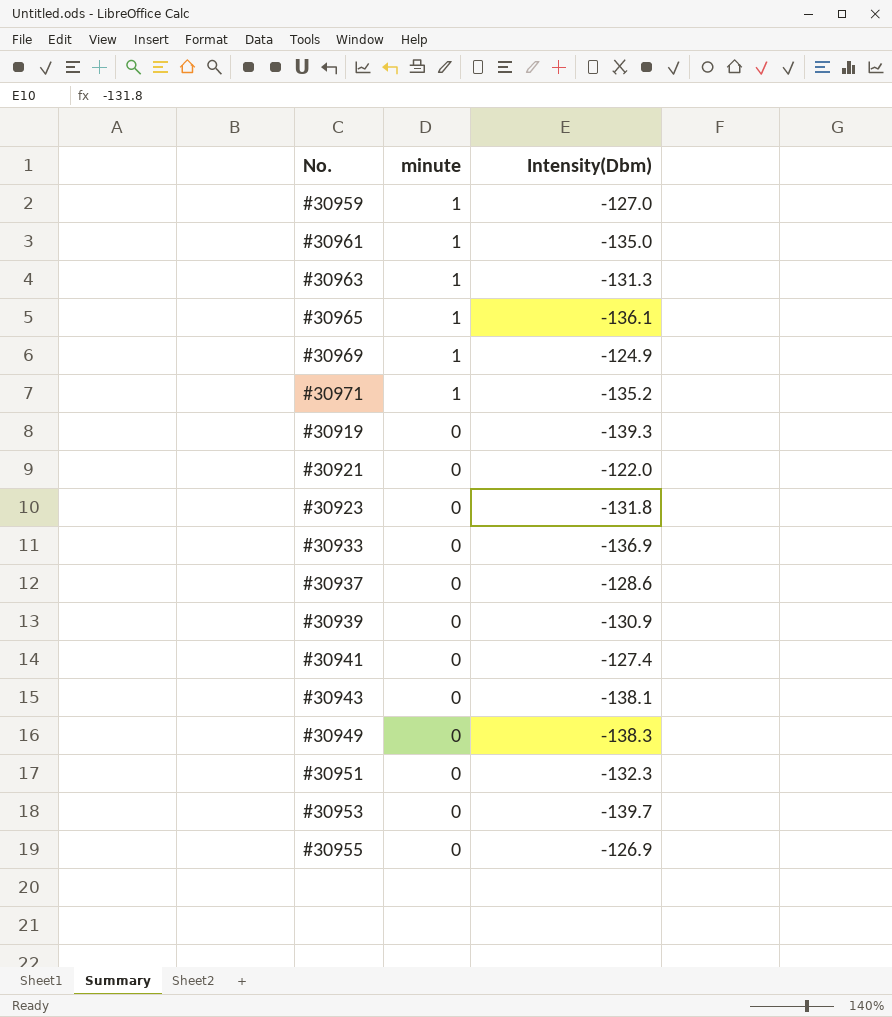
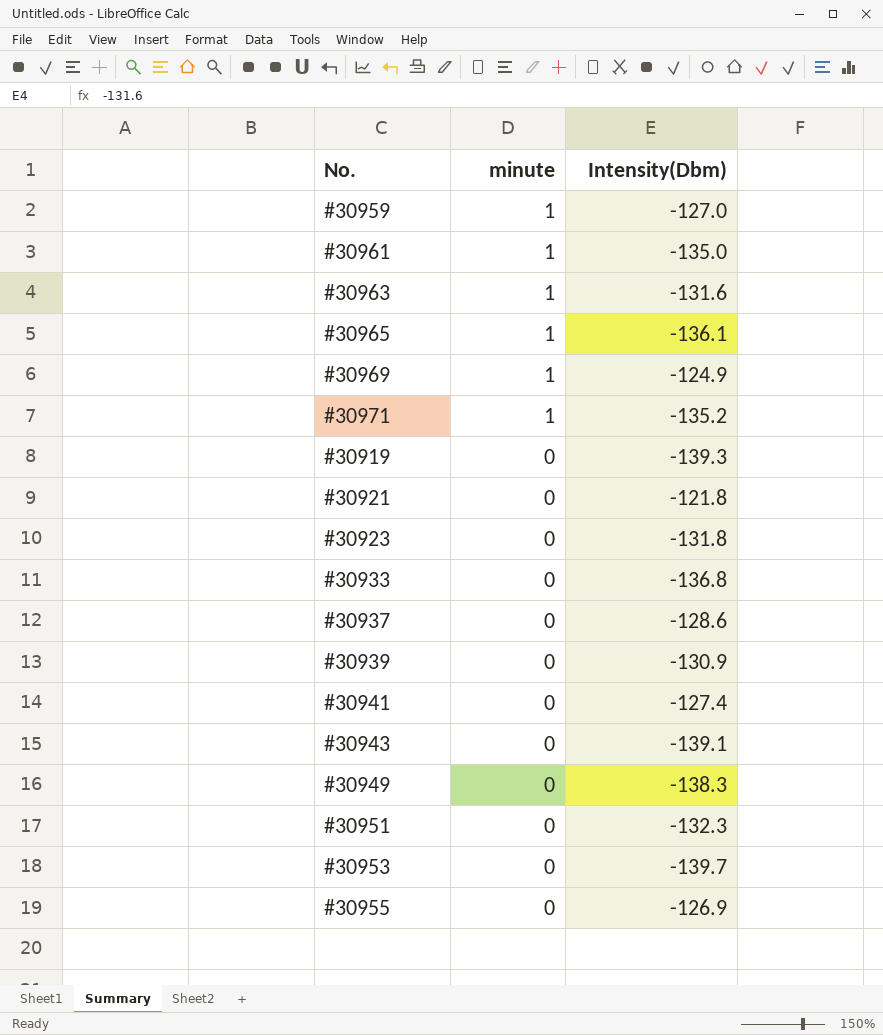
#30963 | Intensity(Dbm): -131.3 -> -131.6
#30921 | Intensity(Dbm): -122.0 -> -121.8
#30933 | Intensity(Dbm): -136.9 -> -136.8
#30943 | Intensity(Dbm): -138.1 -> -139.1

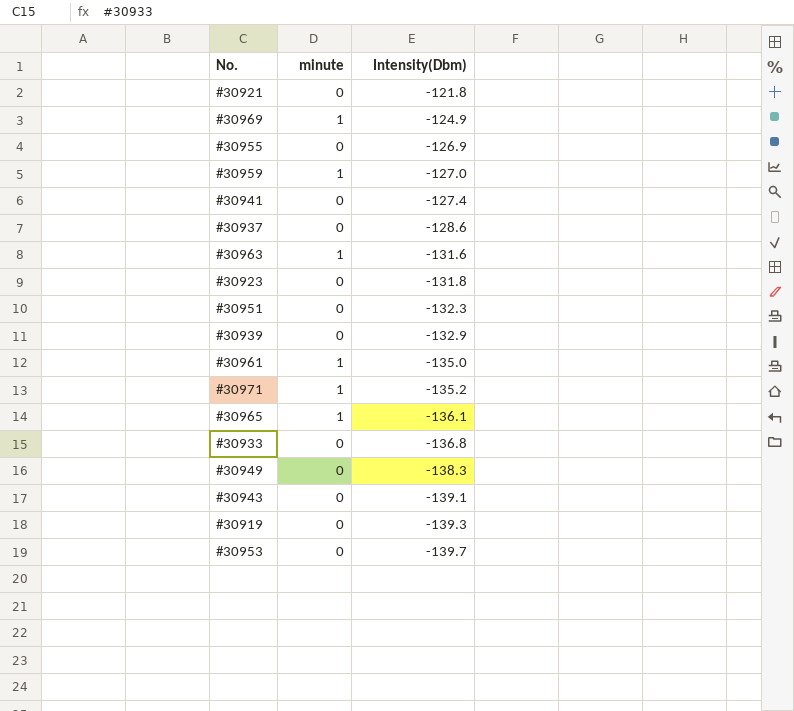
row order: minute descending -> Intensity(Dbm) descending
#30939 | Intensity(Dbm): -130.9 -> -132.9

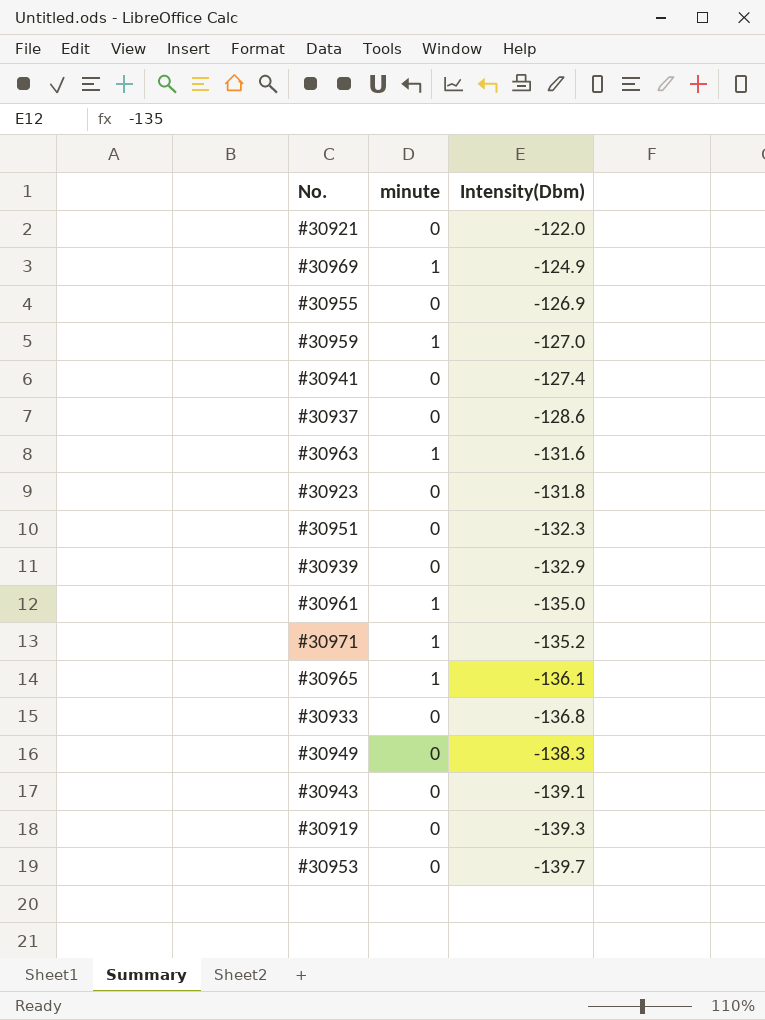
#30921 | Intensity(Dbm): -121.8 -> -122.0

